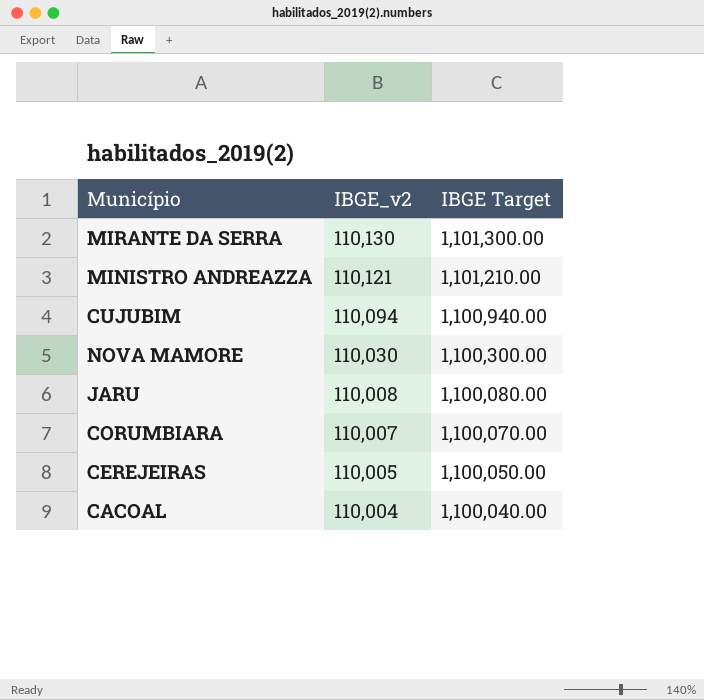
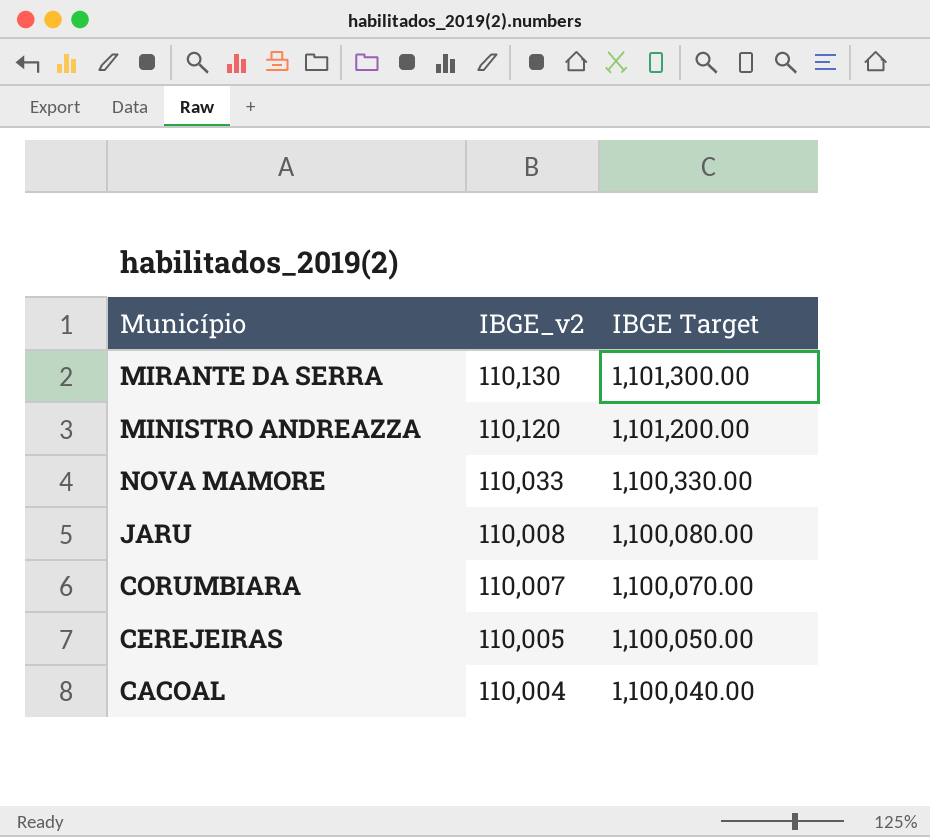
row CUJUBIM: 110,094 | 1,100,940.00 -> none
MINISTRO ANDREAZZA | IBGE_v2: 110,121 -> 110,120
MINISTRO ANDREAZZA | IBGE Target: 1,101,210.00 -> 1,101,200.00
NOVA MAMORE | IBGE_v2: 110,030 -> 110,033
NOVA MAMORE | IBGE Target: 1,100,300.00 -> 1,100,330.00

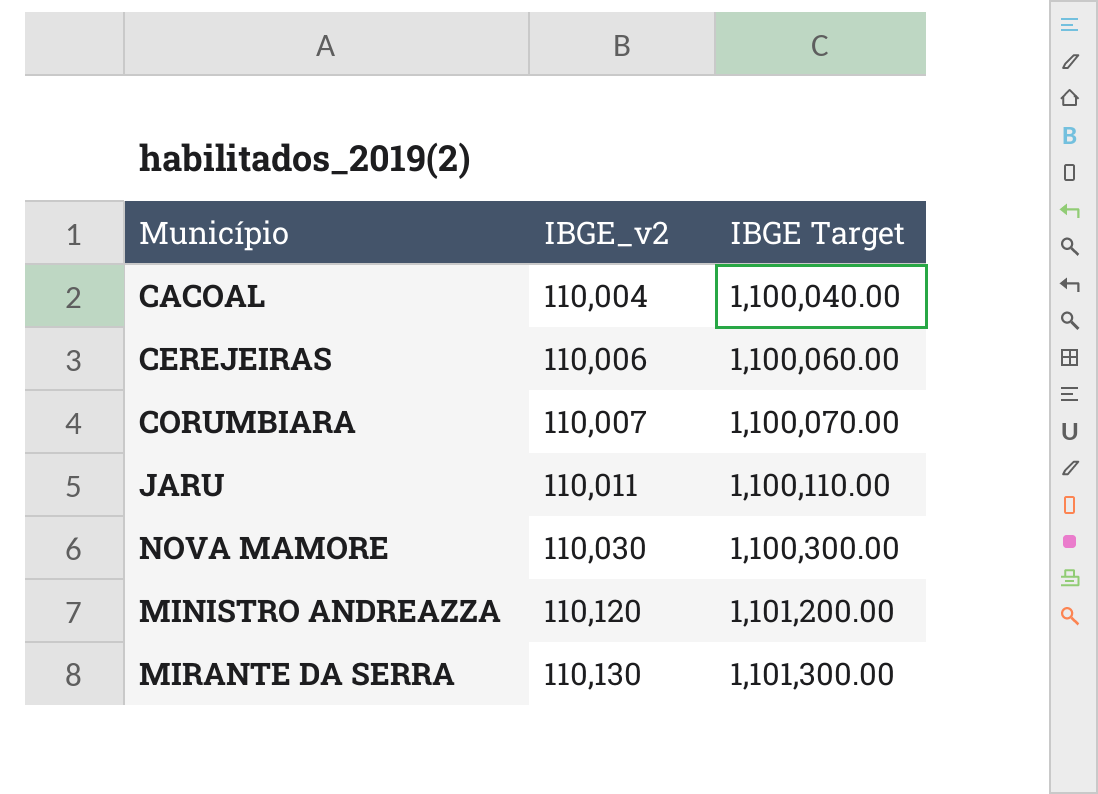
row order: IBGE_v2 descending -> IBGE_v2 ascending
CEREJEIRAS | IBGE_v2: 110,005 -> 110,006
CEREJEIRAS | IBGE Target: 1,100,050.00 -> 1,100,060.00
JARU | IBGE_v2: 110,008 -> 110,011
JARU | IBGE Target: 1,100,080.00 -> 1,100,110.00
NOVA MAMORE | IBGE_v2: 110,033 -> 110,030
NOVA MAMORE | IBGE Target: 1,100,330.00 -> 1,100,300.00

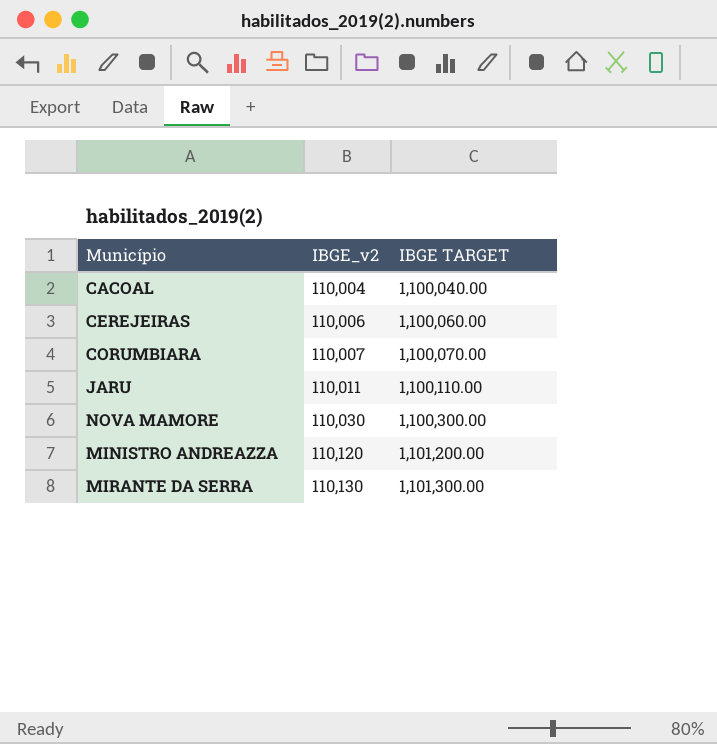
column name: IBGE Target -> IBGE TARGET

